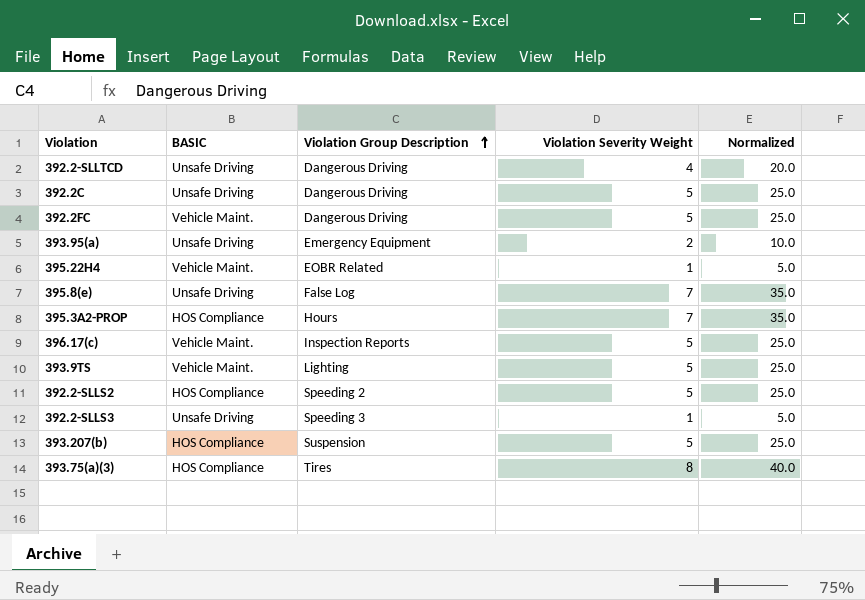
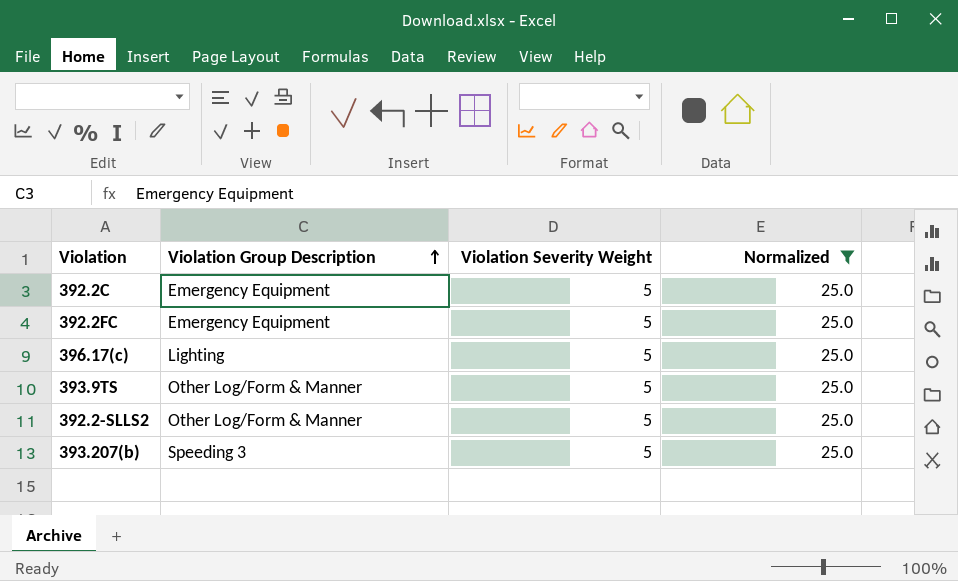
filter: none -> Normalized = 25.0
column BASIC | position: 2 -> none
392.2C | Violation Group Description: Dangerous Driving -> Emergency Equipment
392.2FC | Violation Group Description: Dangerous Driving -> Emergency Equipment
396.17(c) | Violation Group Description: Inspection Reports -> Lighting
393.9TS | Violation Group Description: Lighting -> Other Log/Form & Manner
392.2-SLLS2 | Violation Group Description: Speeding 2 -> Other Log/Form & Manner
393.207(b) | Violation Group Description: Suspension -> Speeding 3

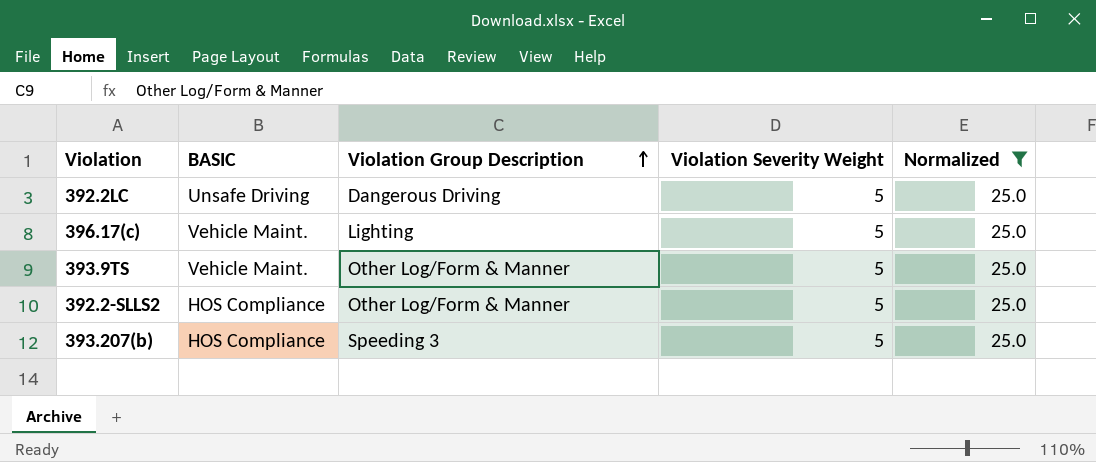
column BASIC | position: none -> 2
row 392.2C: Emergency Equipment | 5 | 25.0 -> none
row 392.2FC: Emergency Equipment | 5 | 25.0 -> none
row 392.2LC: none -> Unsafe Driving | Dangerous Driving | 5 | 25.0

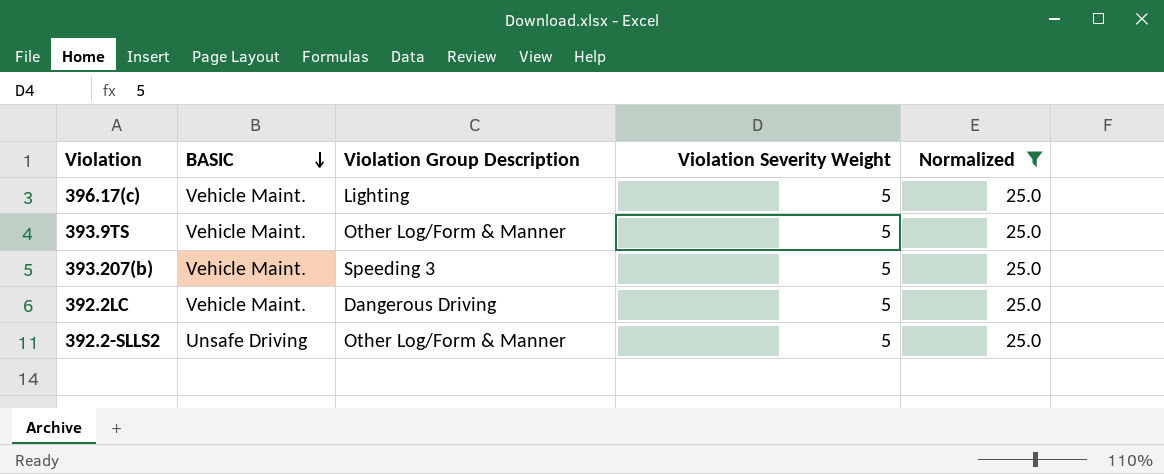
row order: Violation Group Description ascending -> BASIC descending
393.207(b) | BASIC: HOS Compliance -> Vehicle Maint.
392.2LC | BASIC: Unsafe Driving -> Vehicle Maint.
392.2-SLLS2 | BASIC: HOS Compliance -> Unsafe Driving

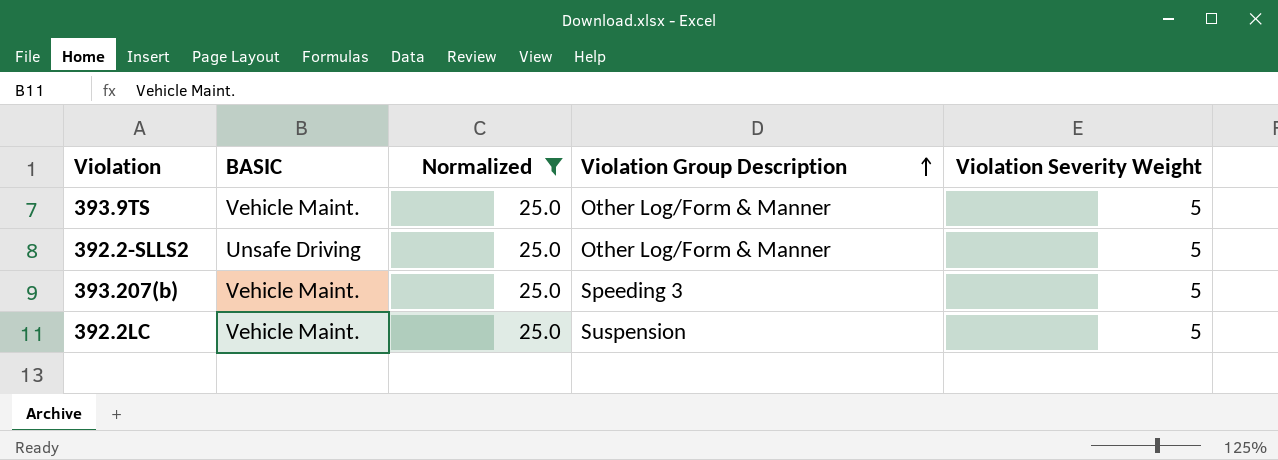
row order: BASIC descending -> Violation Group Description ascending
column Normalized | position: 5 -> 3
row 396.17(c): Vehicle Maint. | Lighting | 5 | 25.0 -> none
392.2LC | Violation Group Description: Dangerous Driving -> Suspension

